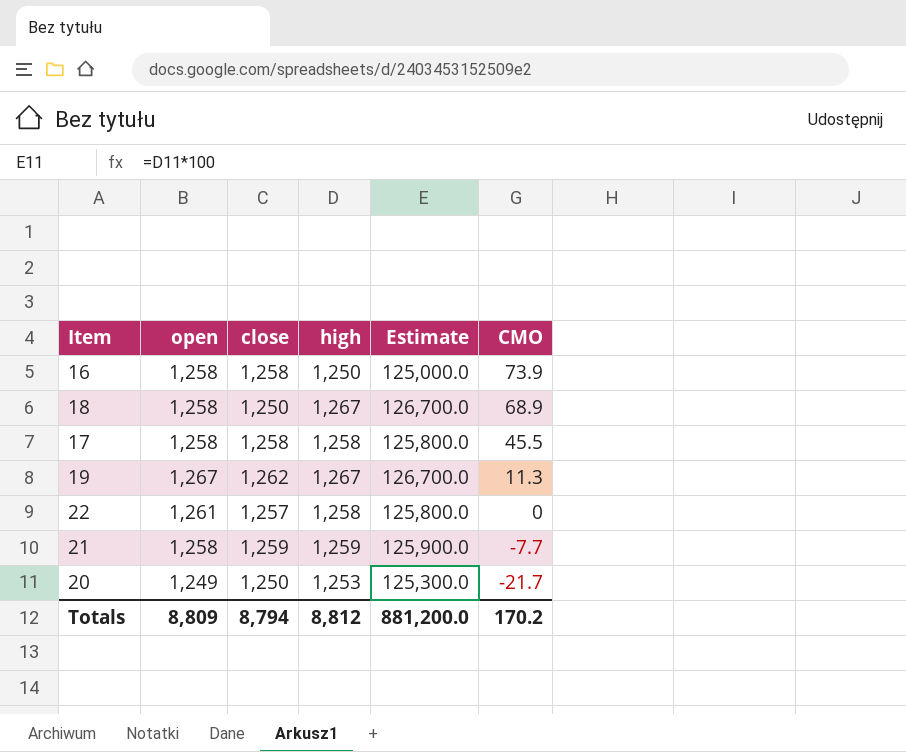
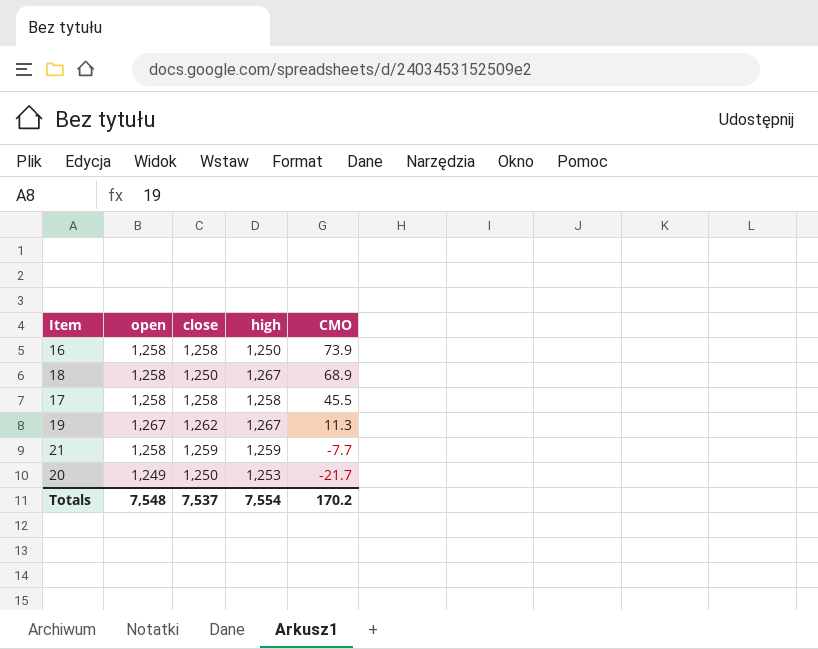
column Estimate | formula: [high] * 100 -> none
row 22: 1,261 | 1,257 | 1,258 | 125,800.0 | 0 -> none
Totals | open: 8,809 -> 7,548
Totals | close: 8,794 -> 7,537
Totals | high: 8,812 -> 7,554

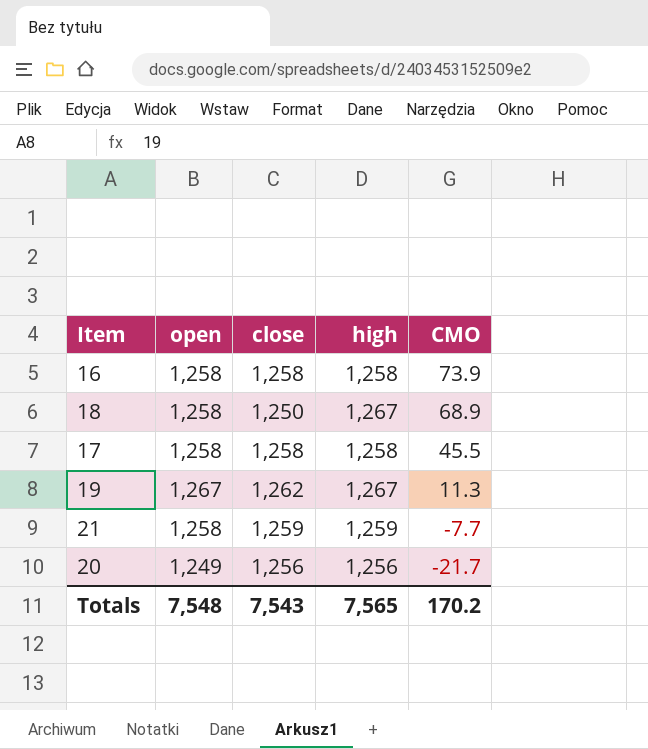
16 | high: 1,250 -> 1,258
20 | close: 1,250 -> 1,256
20 | high: 1,253 -> 1,256
Totals | close: 7,537 -> 7,543
Totals | high: 7,554 -> 7,565

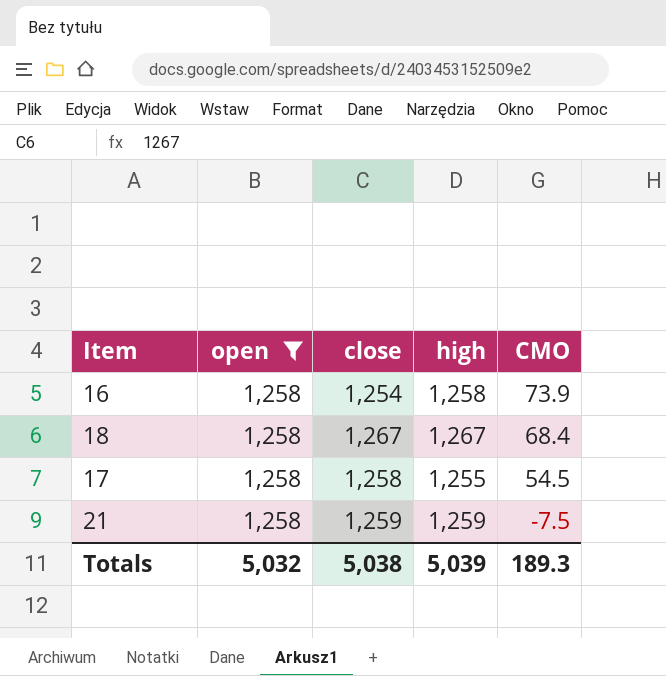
filter: none -> open = 1,258
16 | close: 1,258 -> 1,254
18 | close: 1,250 -> 1,267
18 | CMO: 68.9 -> 68.4
17 | high: 1,258 -> 1,255
17 | CMO: 45.5 -> 54.5
21 | CMO: -7.7 -> -7.5
Totals | open: 7,548 -> 5,032
Totals | close: 7,543 -> 5,038
Totals | high: 7,565 -> 5,039
Totals | CMO: 170.2 -> 189.3

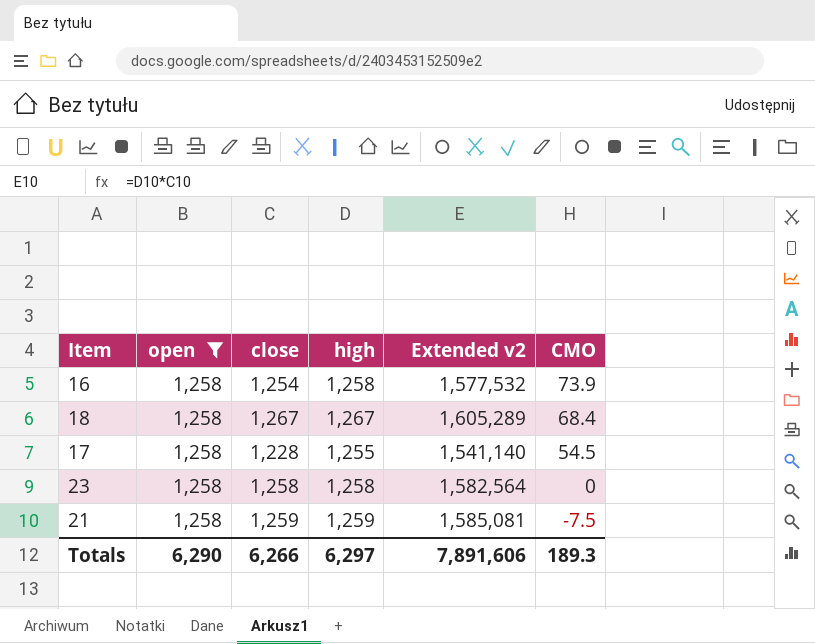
column Extended v2 | formula: none -> [close] * [high]
17 | close: 1,258 -> 1,228
row 23: none -> 1,258 | 1,258 | 1,258 | 1,582,564 | 0
Totals | open: 5,032 -> 6,290
Totals | close: 5,038 -> 6,266
Totals | high: 5,039 -> 6,297

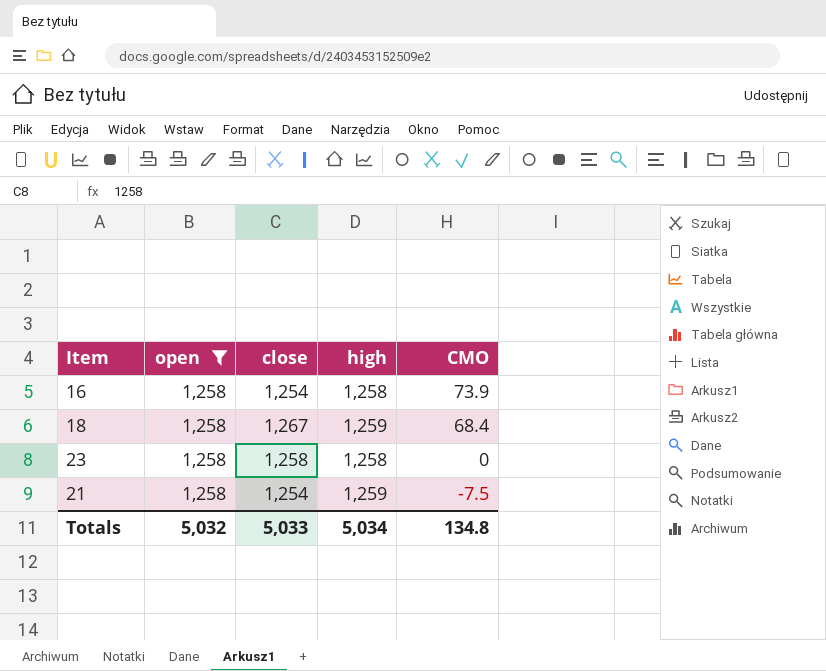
column Extended v2 | formula: [close] * [high] -> none
row 17: 1,258 | 1,228 | 1,255 | 1,541,140 | 54.5 -> none
18 | high: 1,267 -> 1,259
21 | close: 1,259 -> 1,254
Totals | open: 6,290 -> 5,032
Totals | close: 6,266 -> 5,033
Totals | high: 6,297 -> 5,034
Totals | CMO: 189.3 -> 134.8

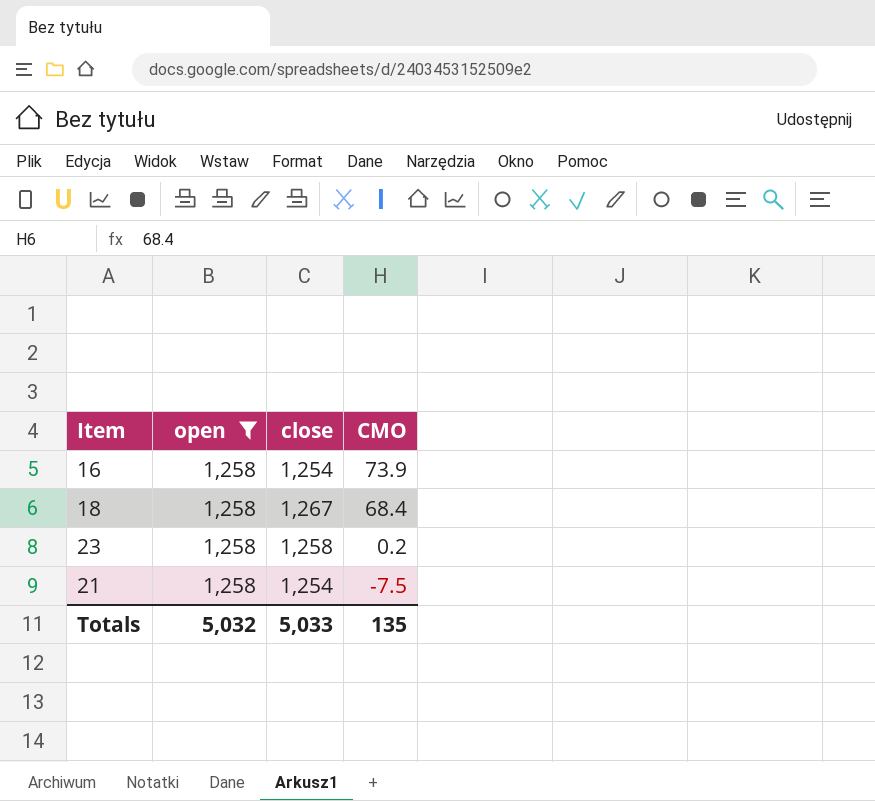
column high | position: 4 -> none
23 | CMO: 0 -> 0.2
Totals | CMO: 134.8 -> 135

